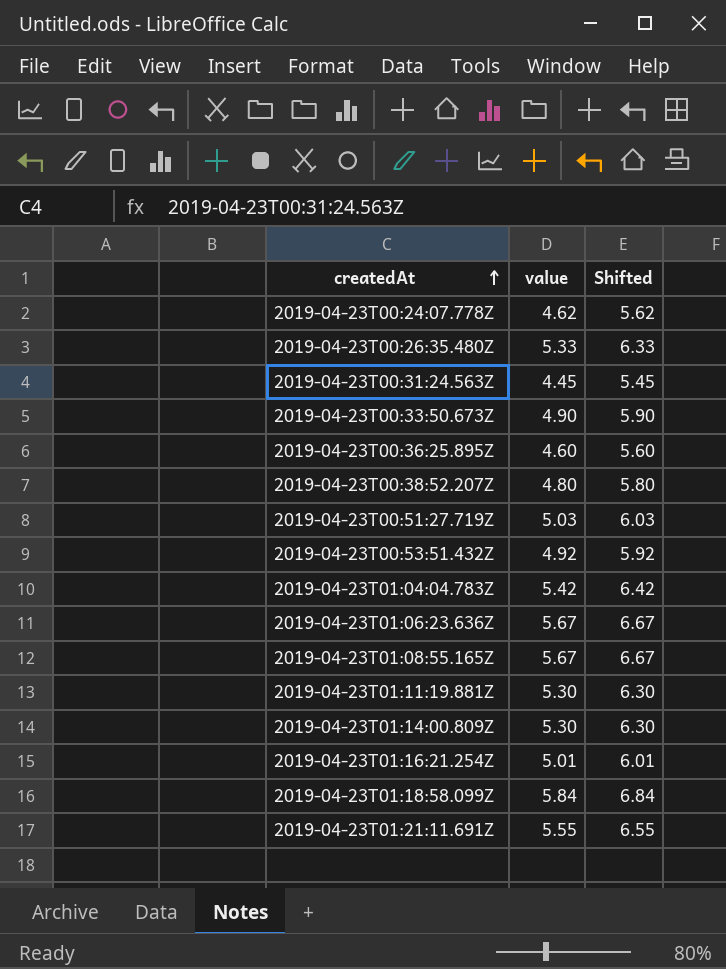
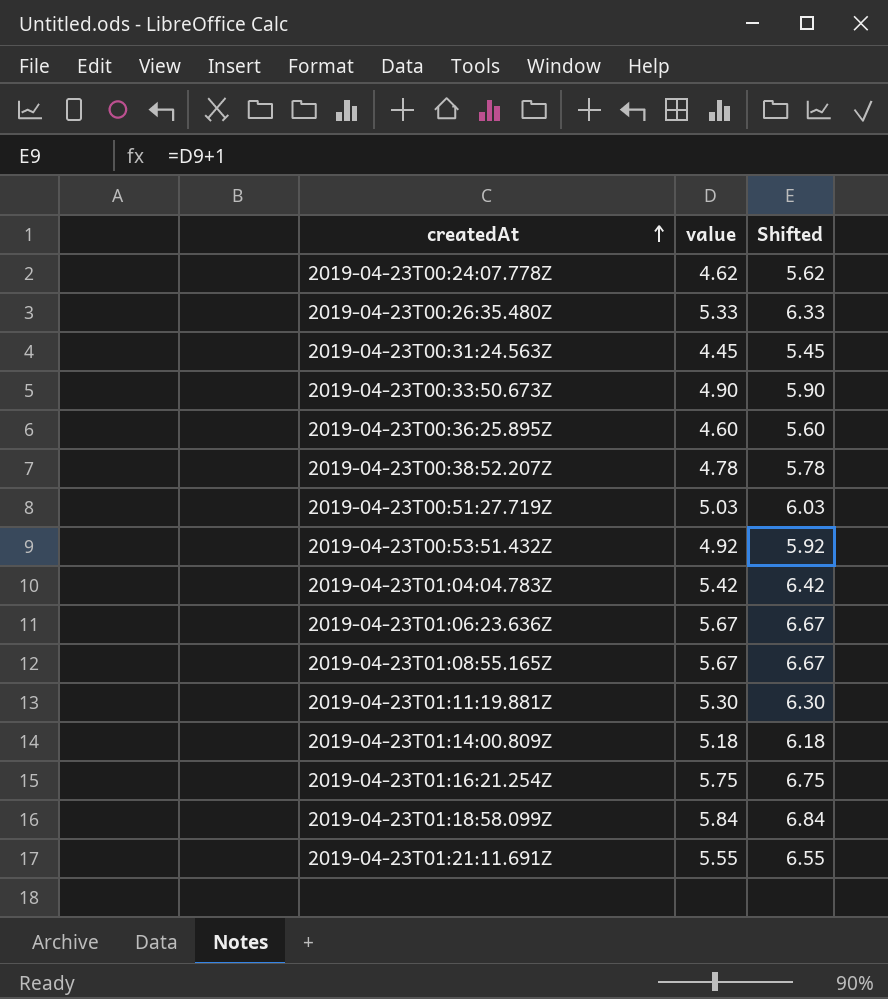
2019-04-23T00:38:52.207Z | value: 4.80 -> 4.78
2019-04-23T00:38:52.207Z | Shifted: 5.80 -> 5.78
2019-04-23T01:14:00.809Z | value: 5.30 -> 5.18
2019-04-23T01:14:00.809Z | Shifted: 6.30 -> 6.18
2019-04-23T01:16:21.254Z | value: 5.01 -> 5.75
2019-04-23T01:16:21.254Z | Shifted: 6.01 -> 6.75

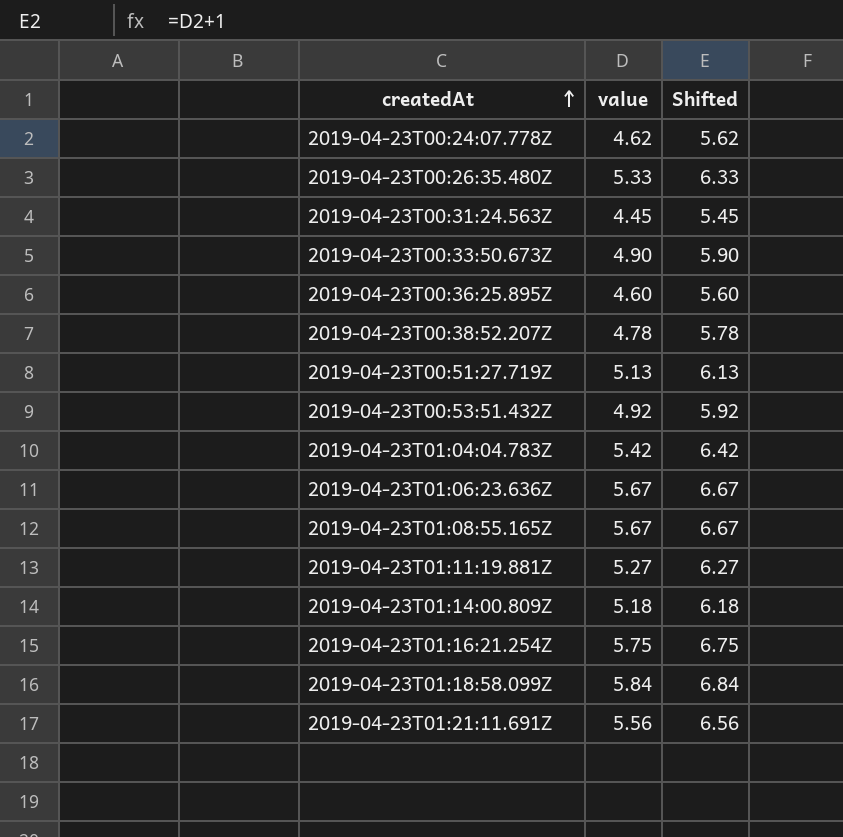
2019-04-23T00:51:27.719Z | value: 5.03 -> 5.13
2019-04-23T00:51:27.719Z | Shifted: 6.03 -> 6.13
2019-04-23T01:11:19.881Z | value: 5.30 -> 5.27
2019-04-23T01:11:19.881Z | Shifted: 6.30 -> 6.27
2019-04-23T01:21:11.691Z | value: 5.55 -> 5.56
2019-04-23T01:21:11.691Z | Shifted: 6.55 -> 6.56

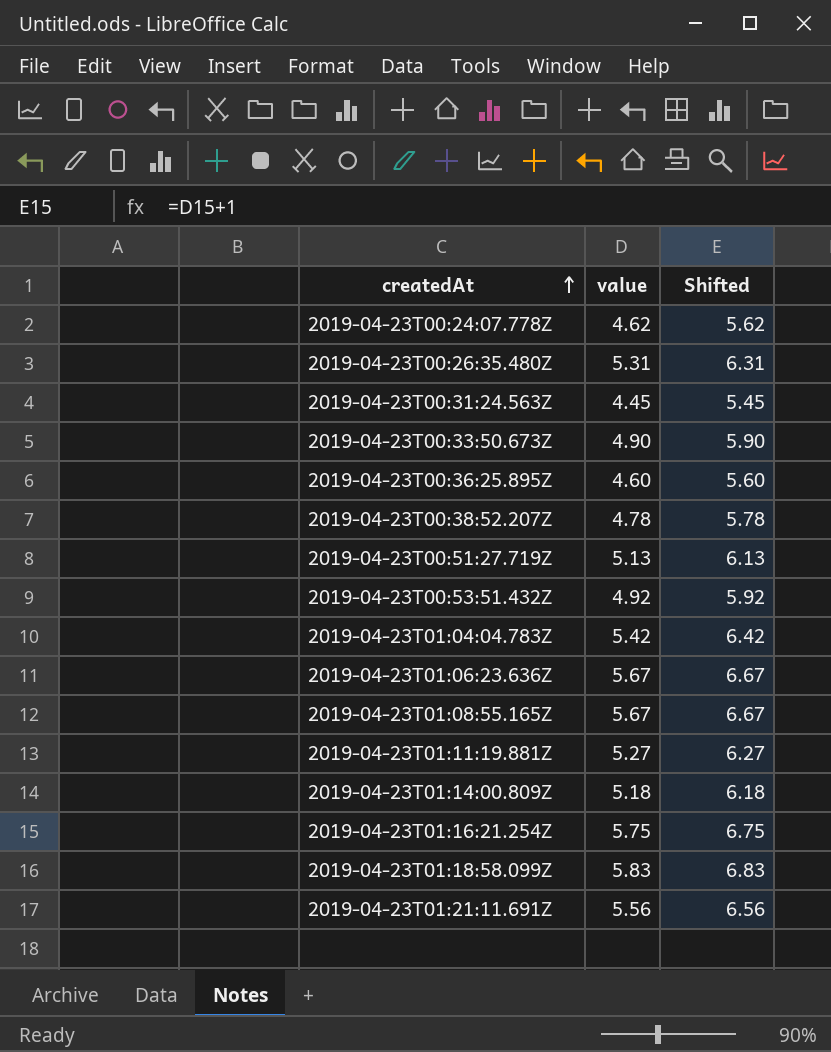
2019-04-23T00:26:35.480Z | value: 5.33 -> 5.31
2019-04-23T00:26:35.480Z | Shifted: 6.33 -> 6.31
2019-04-23T01:18:58.099Z | value: 5.84 -> 5.83
2019-04-23T01:18:58.099Z | Shifted: 6.84 -> 6.83

